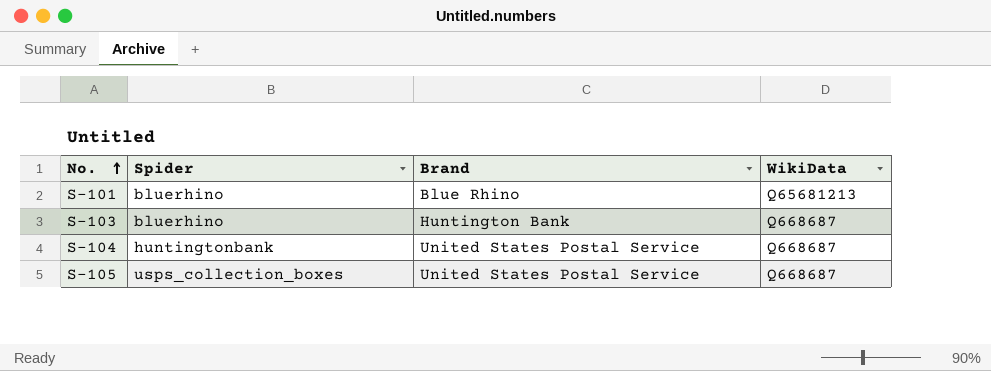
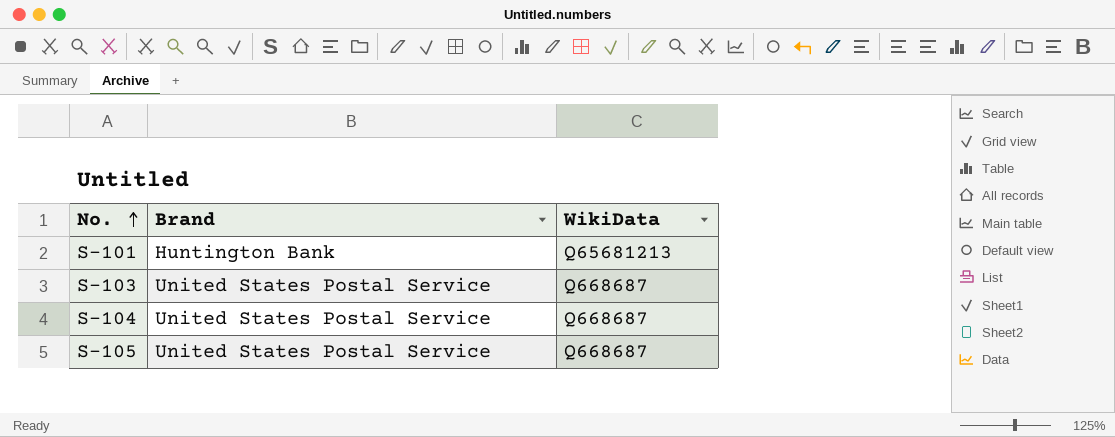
column Spider | position: 2 -> none
S-101 | Brand: Blue Rhino -> Huntington Bank
S-103 | Brand: Huntington Bank -> United States Postal Service

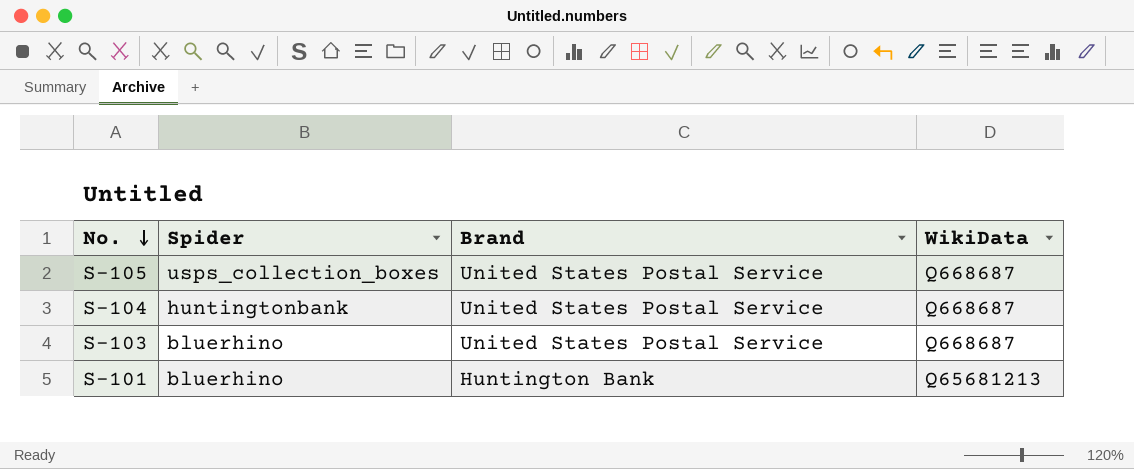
row order: No. ascending -> No. descending
column Spider | position: none -> 2

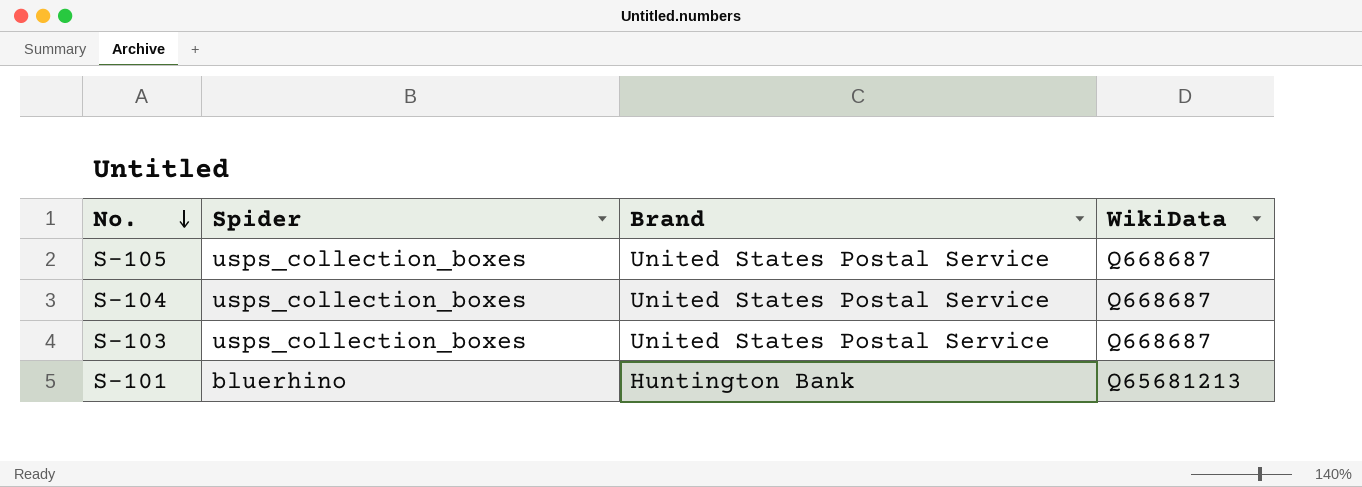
S-104 | Spider: huntingtonbank -> usps_collection_boxes
S-103 | Spider: bluerhino -> usps_collection_boxes

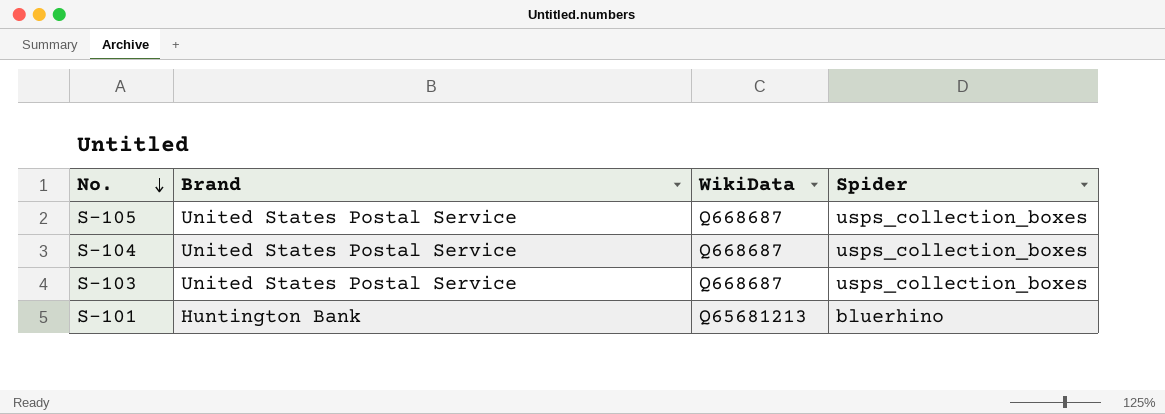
column Spider | position: 2 -> 4

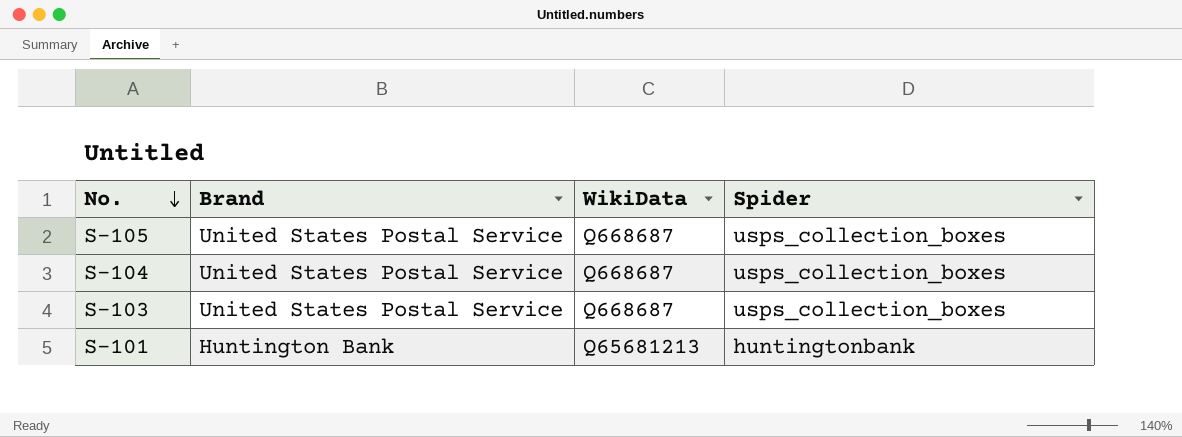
S-101 | Spider: bluerhino -> huntingtonbank

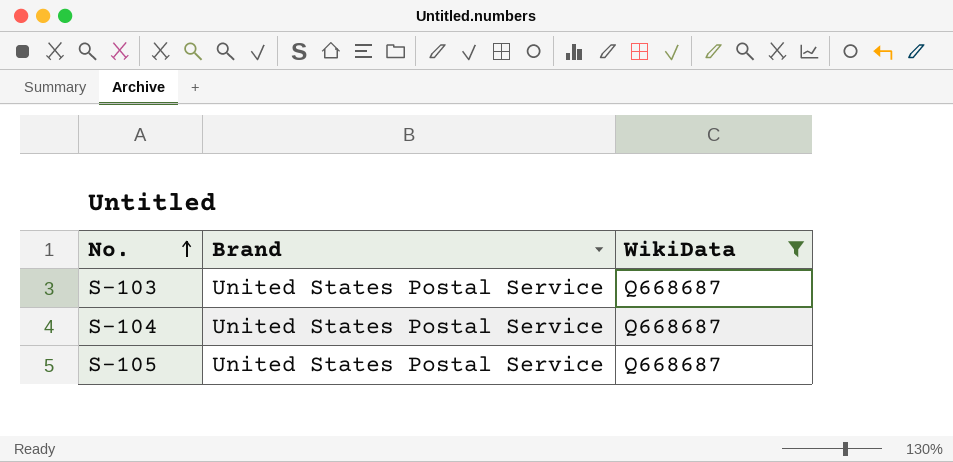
filter: none -> WikiData = Q668687
row order: No. descending -> No. ascending
column Spider | position: 4 -> none

